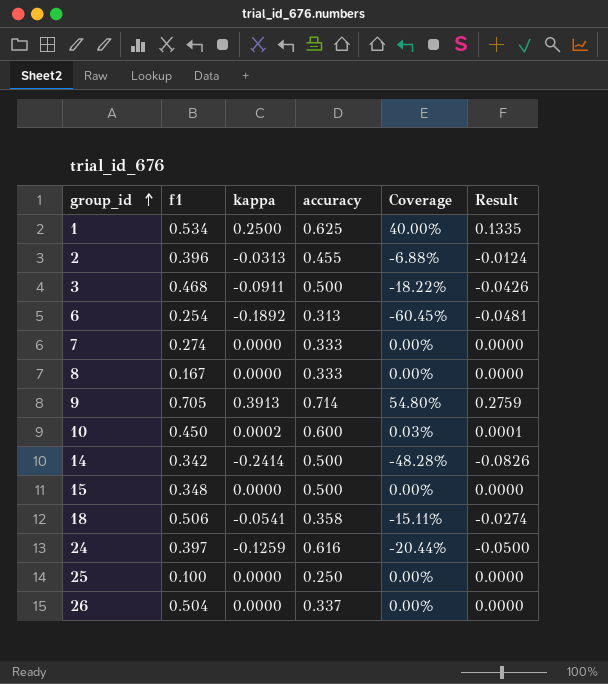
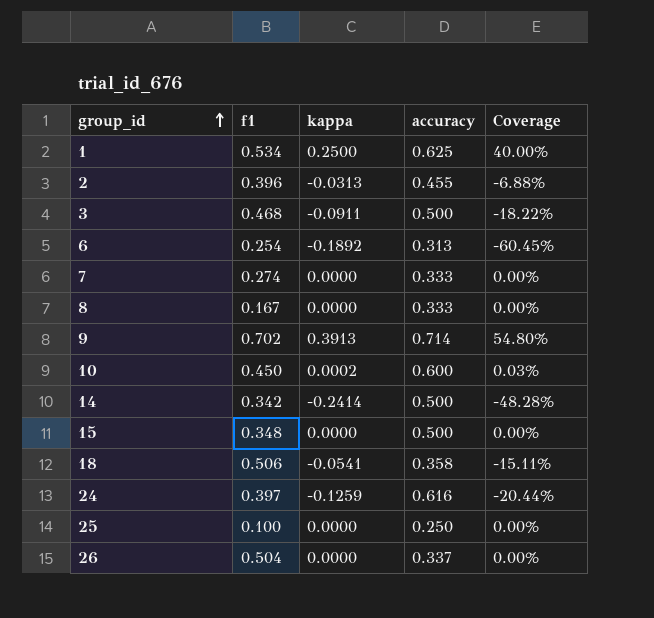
column Result | formula: [f1] * [kappa] -> none
9 | f1: 0.705 -> 0.702

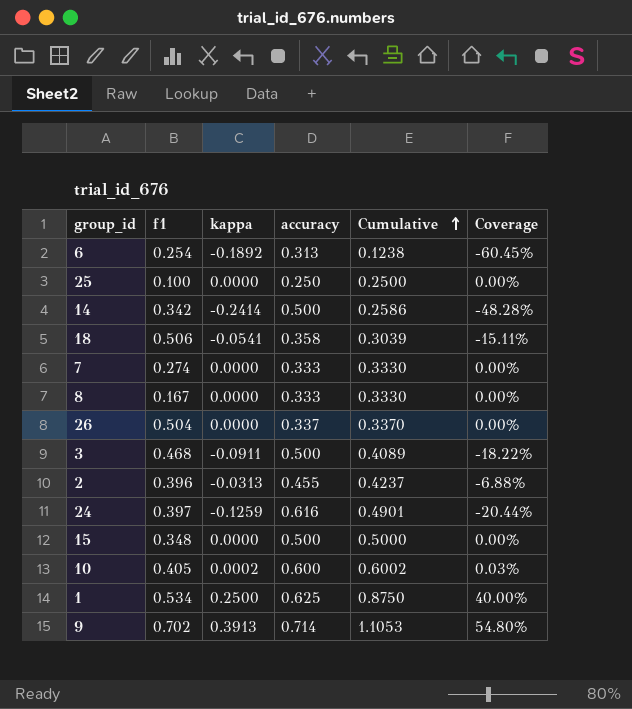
row order: group_id ascending -> Cumulative ascending
column Cumulative | formula: none -> [kappa] + [accuracy]
10 | f1: 0.450 -> 0.405

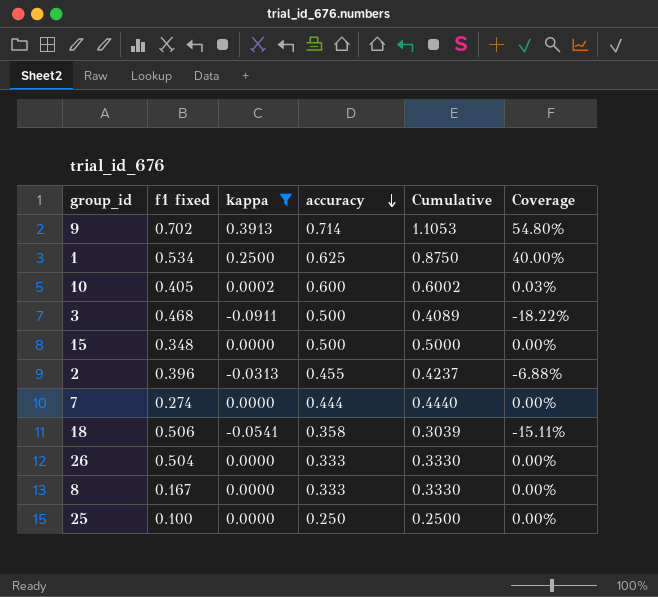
filter: none -> kappa >= -0.0911
row order: Cumulative ascending -> accuracy descending
column name: f1 -> f1 fixed
7 | accuracy: 0.333 -> 0.444
7 | Cumulative: 0.3330 -> 0.4440
26 | accuracy: 0.337 -> 0.333
26 | Cumulative: 0.3370 -> 0.3330

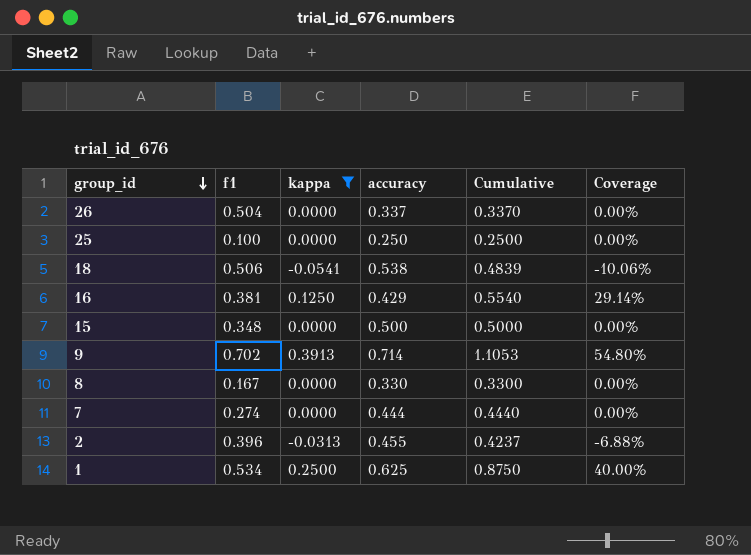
row order: accuracy descending -> group_id descending
column name: f1 fixed -> f1
row 10: 0.405 | 0.0002 | 0.600 | 0.6002 | 0.03% -> none
row 3: 0.468 | -0.0911 | 0.500 | 0.4089 | -18.22% -> none
26 | accuracy: 0.333 -> 0.337
26 | Cumulative: 0.3330 -> 0.3370
18 | accuracy: 0.358 -> 0.538
18 | Cumulative: 0.3039 -> 0.4839
18 | Coverage: -15.11% -> -10.06%
row 16: none -> 0.381 | 0.1250 | 0.429 | 0.5540 | 29.14%
8 | accuracy: 0.333 -> 0.330
8 | Cumulative: 0.3330 -> 0.3300

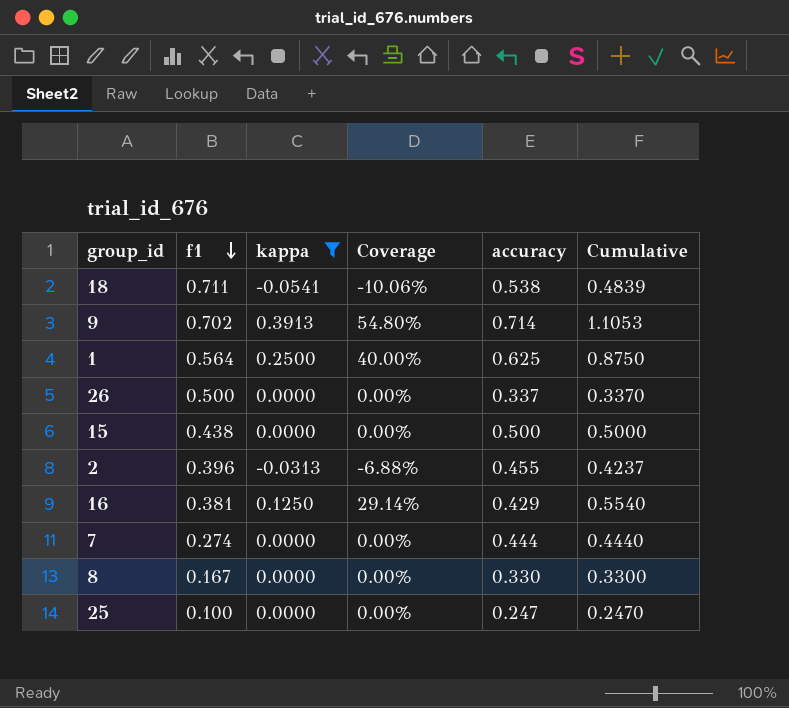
row order: group_id descending -> f1 descending
column Coverage | position: 6 -> 4
18 | f1: 0.506 -> 0.711
1 | f1: 0.534 -> 0.564
26 | f1: 0.504 -> 0.500
15 | f1: 0.348 -> 0.438
25 | accuracy: 0.250 -> 0.247
25 | Cumulative: 0.2500 -> 0.2470

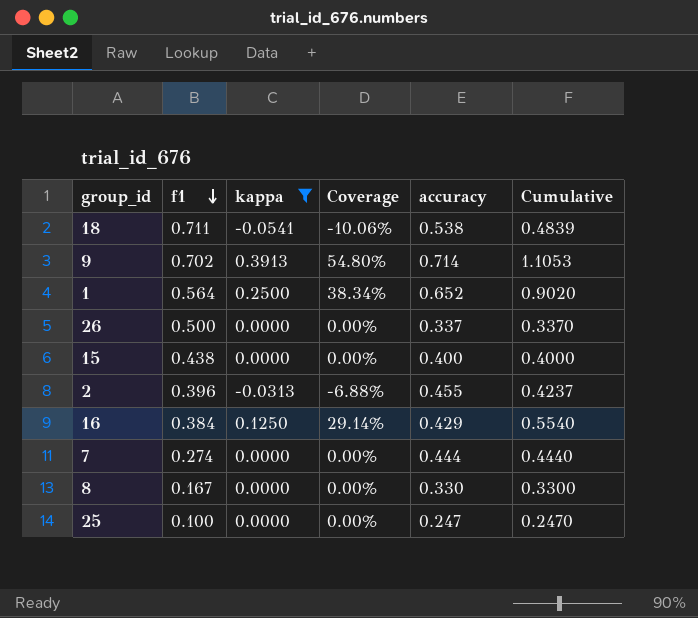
1 | Coverage: 40.00% -> 38.34%
1 | accuracy: 0.625 -> 0.652
1 | Cumulative: 0.8750 -> 0.9020
15 | accuracy: 0.500 -> 0.400
15 | Cumulative: 0.5000 -> 0.4000
16 | f1: 0.381 -> 0.384

